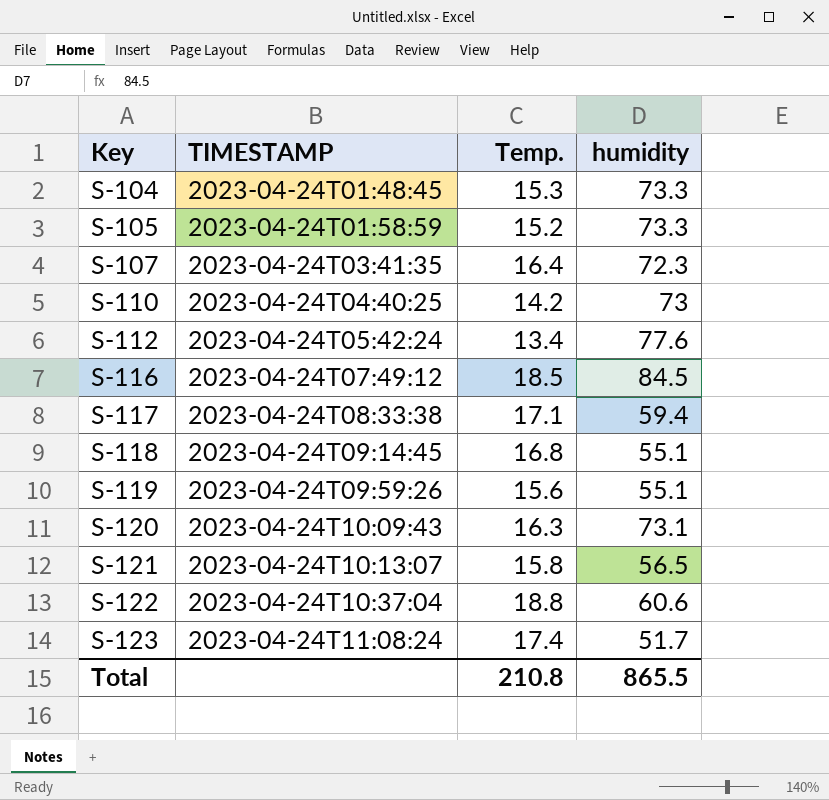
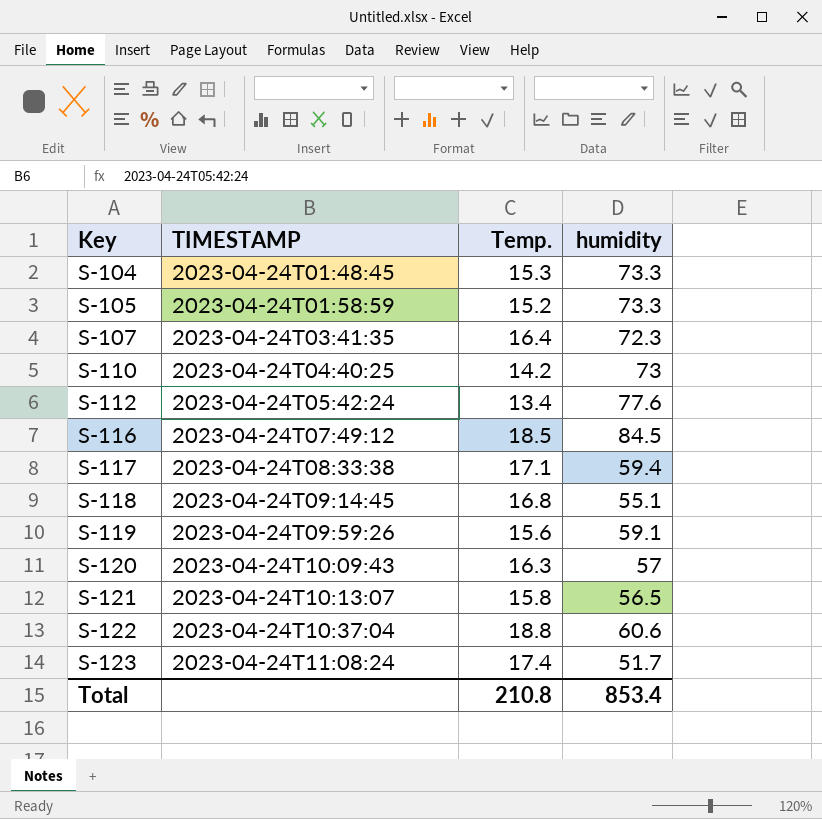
S-119 | humidity: 55.1 -> 59.1
S-120 | humidity: 73.1 -> 57
Total | humidity: 865.5 -> 853.4

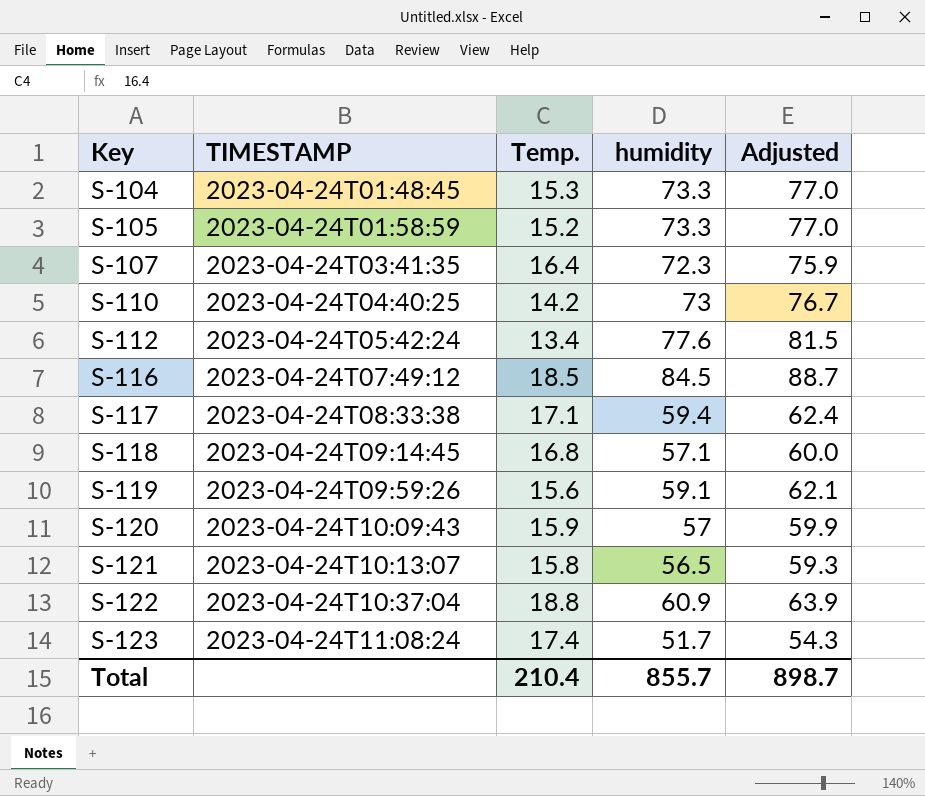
column Adjusted | formula: none -> [humidity] * 1.05
S-118 | humidity: 55.1 -> 57.1
S-120 | Temp.: 16.3 -> 15.9
S-122 | humidity: 60.6 -> 60.9
Total | Temp.: 210.8 -> 210.4
Total | humidity: 853.4 -> 855.7

